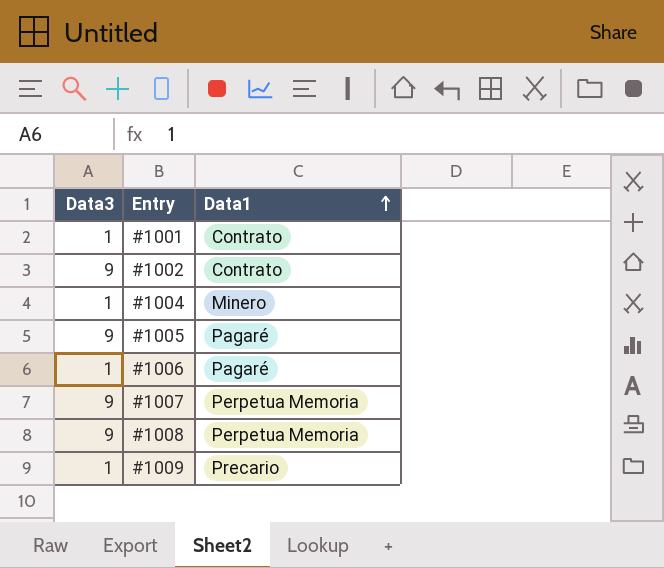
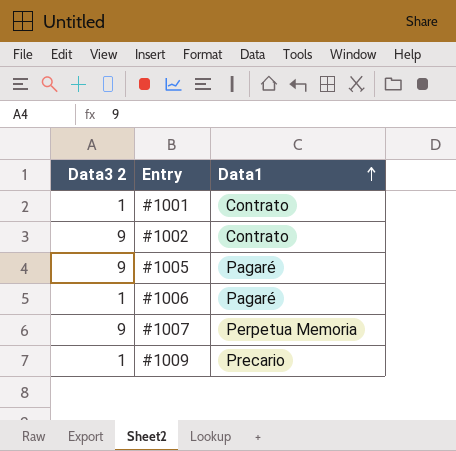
column name: Data3 -> Data3 2
row #1004: 1 | Minero -> none
row #1008: 9 | Perpetua Memoria -> none

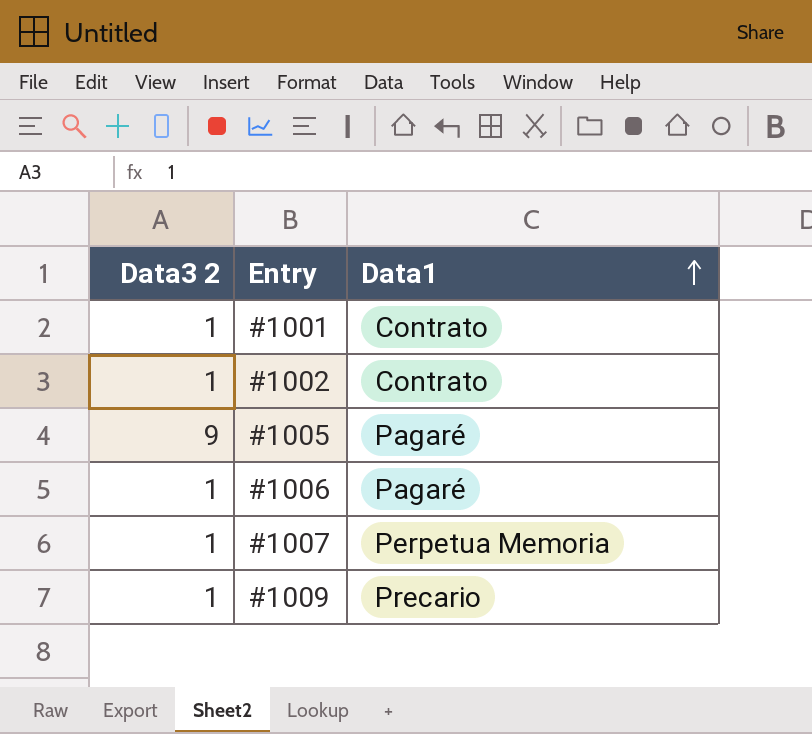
#1002 | Data3 2: 9 -> 1
#1007 | Data3 2: 9 -> 1

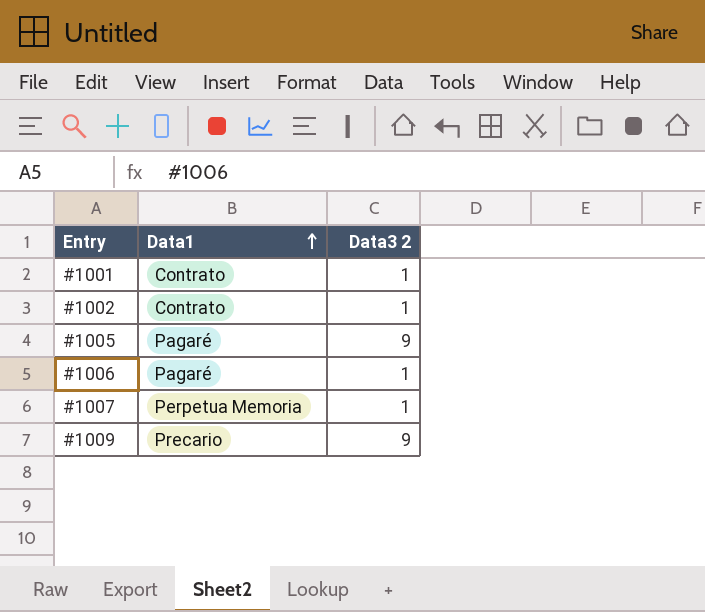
column Data3 2 | position: 1 -> 3
#1009 | Data3 2: 1 -> 9

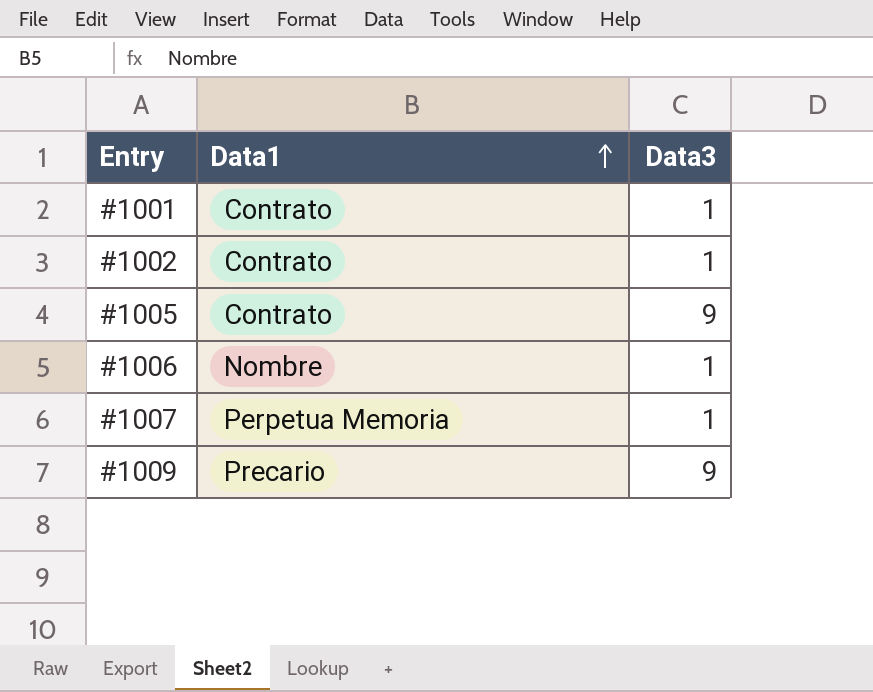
column name: Data3 2 -> Data3
#1005 | Data1: Pagaré -> Contrato
#1006 | Data1: Pagaré -> Nombre

